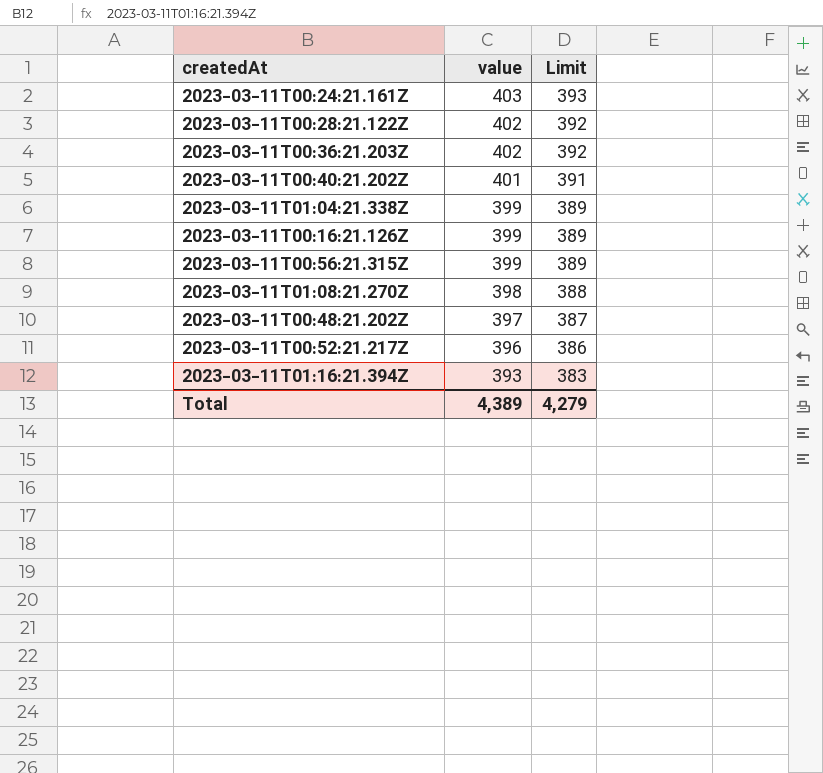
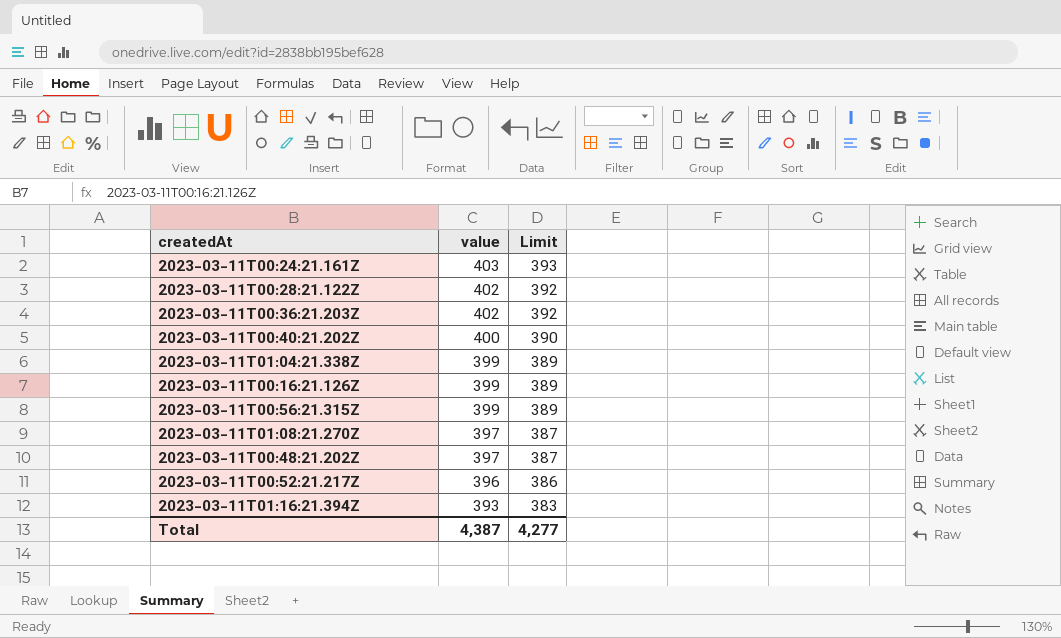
2023-03-11T00:40:21.202Z | value: 401 -> 400
2023-03-11T00:40:21.202Z | Limit: 391 -> 390
2023-03-11T01:08:21.270Z | value: 398 -> 397
2023-03-11T01:08:21.270Z | Limit: 388 -> 387
Total | value: 4,389 -> 4,387
Total | Limit: 4,279 -> 4,277

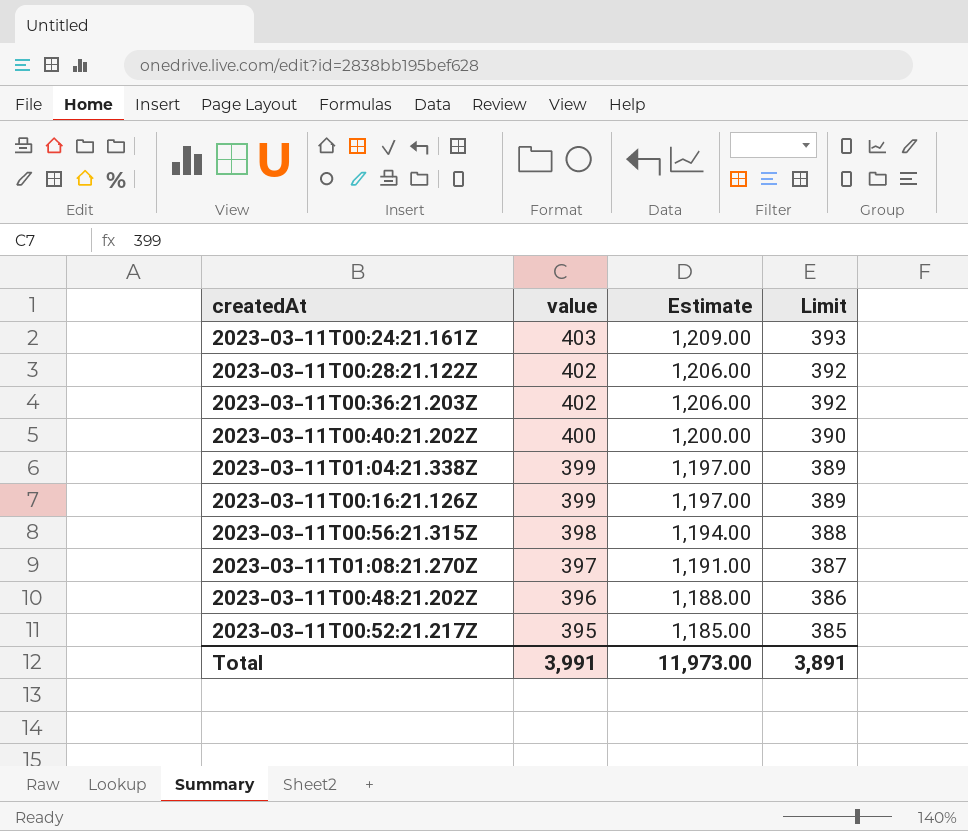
column Estimate | formula: none -> [value] * 3
row 2023-03-11T01:16:21.394Z: 393 | 383 -> none
2023-03-11T00:56:21.315Z | value: 399 -> 398
2023-03-11T00:56:21.315Z | Limit: 389 -> 388
2023-03-11T00:48:21.202Z | value: 397 -> 396
2023-03-11T00:48:21.202Z | Limit: 387 -> 386
2023-03-11T00:52:21.217Z | value: 396 -> 395
2023-03-11T00:52:21.217Z | Limit: 386 -> 385
Total | value: 4,387 -> 3,991
Total | Limit: 4,277 -> 3,891

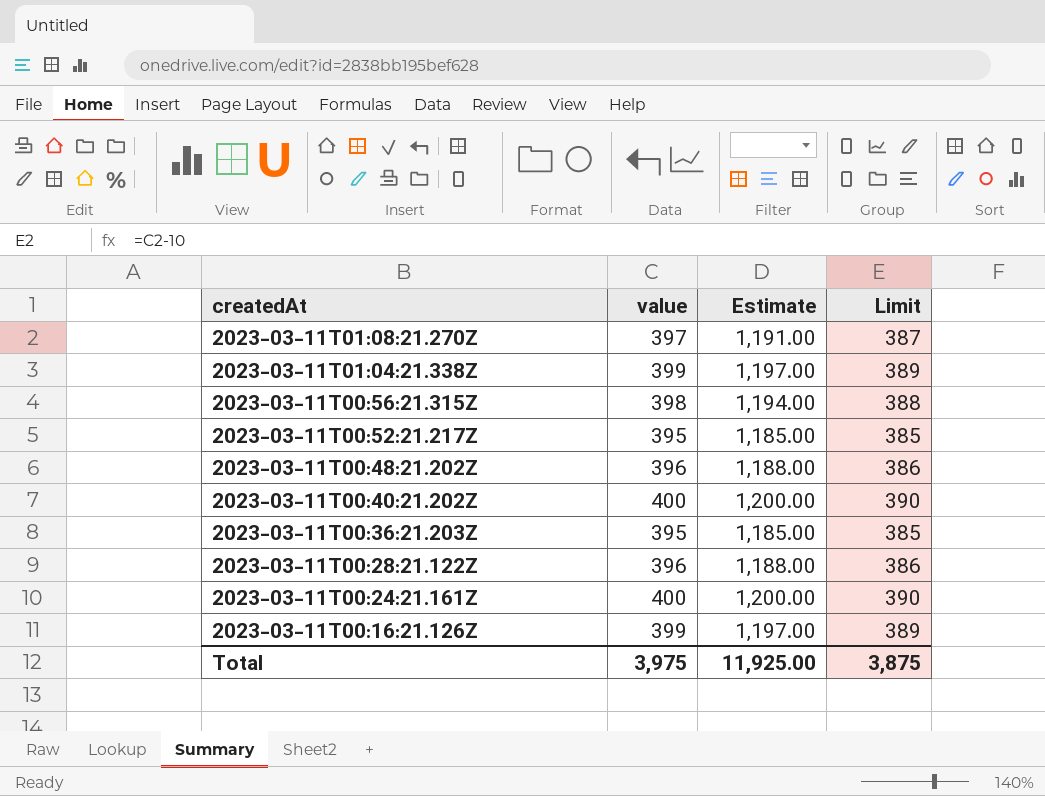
row order: value descending -> createdAt descending
2023-03-11T00:36:21.203Z | value: 402 -> 395
2023-03-11T00:36:21.203Z | Estimate: 1,206.00 -> 1,185.00
2023-03-11T00:36:21.203Z | Limit: 392 -> 385
2023-03-11T00:28:21.122Z | value: 402 -> 396
2023-03-11T00:28:21.122Z | Estimate: 1,206.00 -> 1,188.00
2023-03-11T00:28:21.122Z | Limit: 392 -> 386
2023-03-11T00:24:21.161Z | value: 403 -> 400
2023-03-11T00:24:21.161Z | Estimate: 1,209.00 -> 1,200.00
2023-03-11T00:24:21.161Z | Limit: 393 -> 390
Total | value: 3,991 -> 3,975
Total | Estimate: 11,973.00 -> 11,925.00
Total | Limit: 3,891 -> 3,875

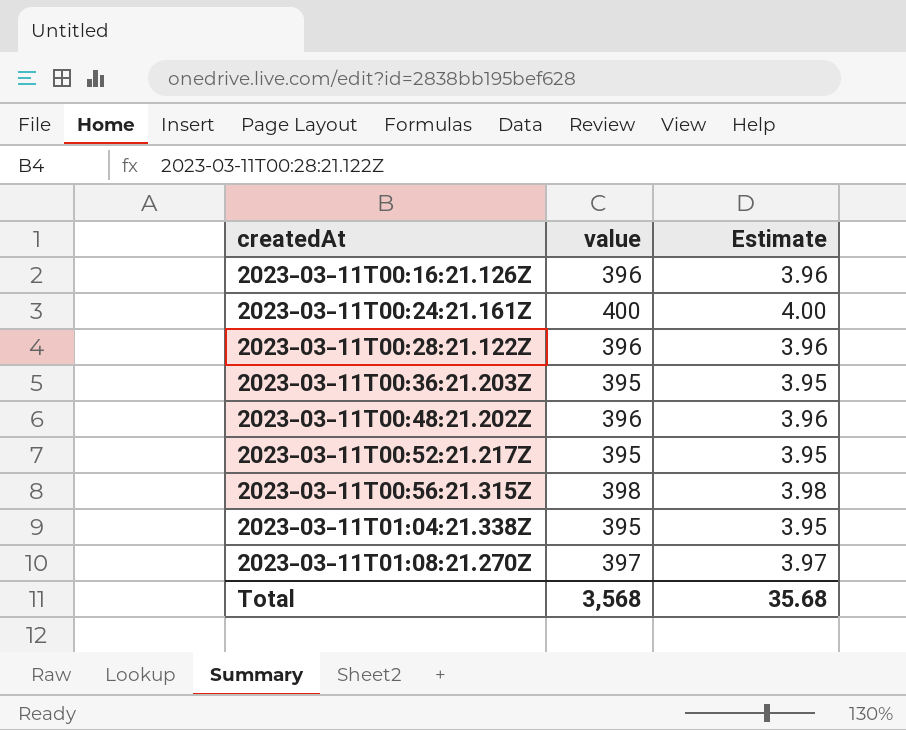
row order: createdAt descending -> createdAt ascending
column Limit | formula: [value] - 10 -> none
column Estimate | formula: [value] * 3 -> [value] * 0.01
row 2023-03-11T00:40:21.202Z: 400 | 1,200.00 | 390 -> none
2023-03-11T00:16:21.126Z | value: 399 -> 396
2023-03-11T01:04:21.338Z | value: 399 -> 395
Total | value: 3,975 -> 3,568
Total | Estimate: 11,925.00 -> 35.68

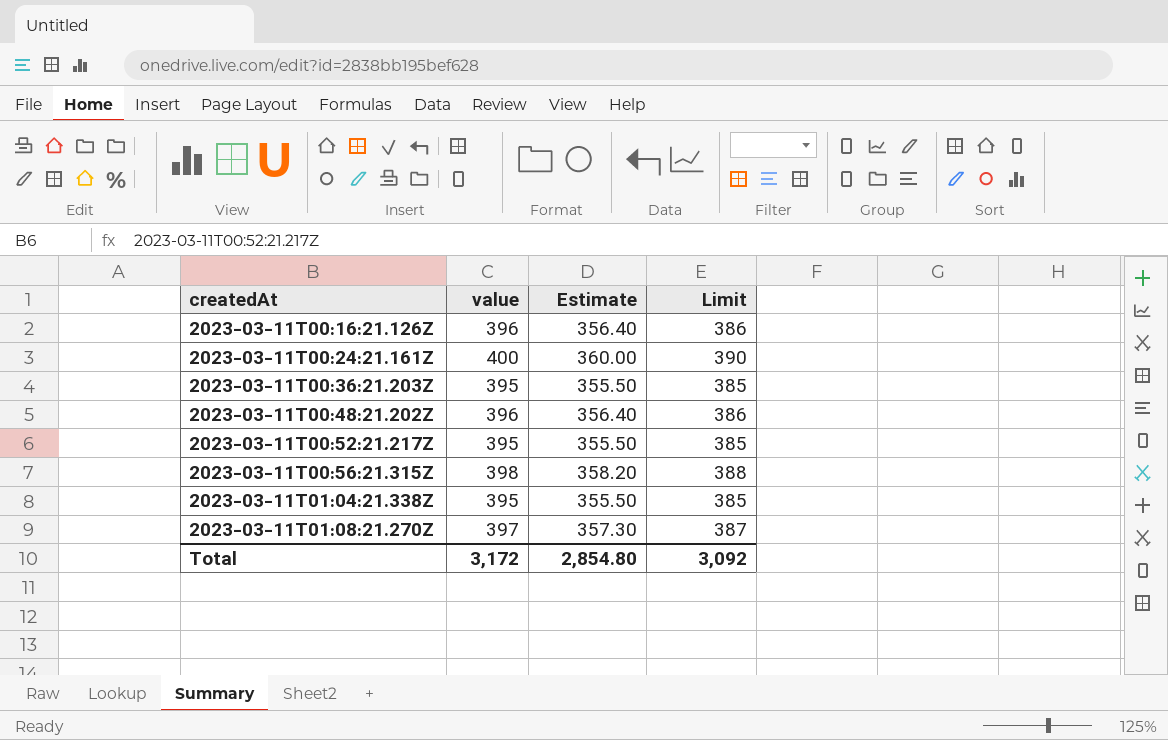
column Estimate | formula: [value] * 0.01 -> [value] * 0.9
column Limit | formula: none -> [value] - 10
row 2023-03-11T00:28:21.122Z: 396 | 3.96 -> none
Total | value: 3,568 -> 3,172
Total | Estimate: 35.68 -> 2,854.80

